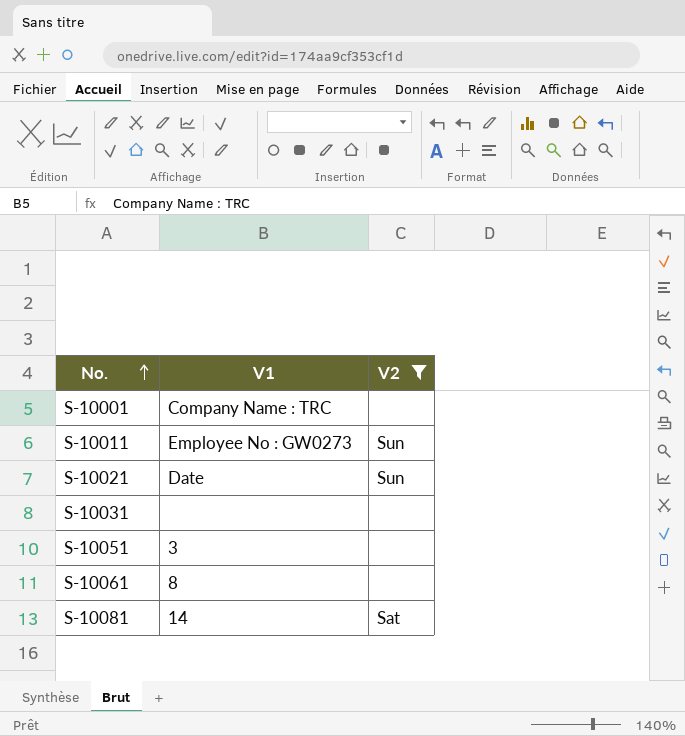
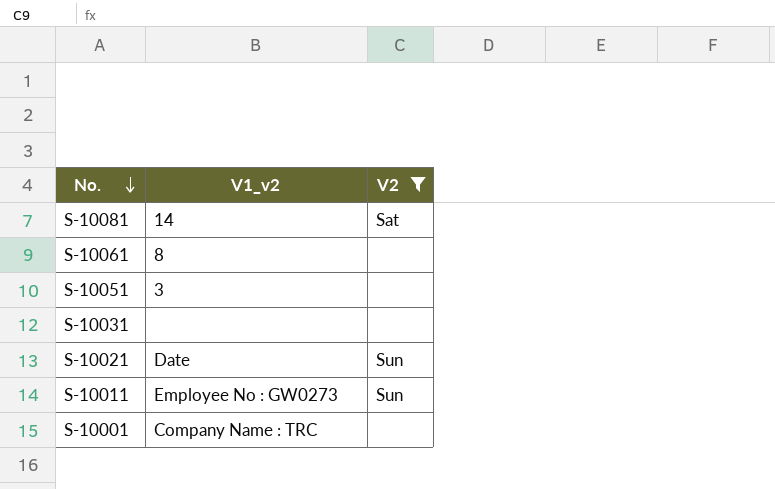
row order: No. ascending -> No. descending
column name: V1 -> V1_v2

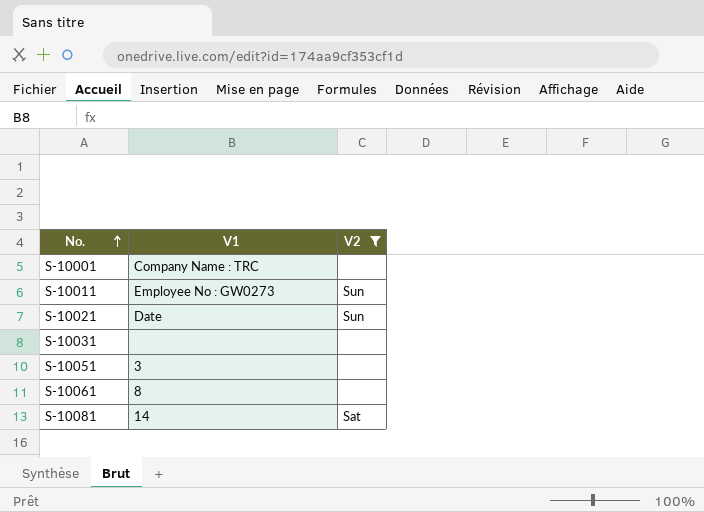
row order: No. descending -> No. ascending
column name: V1_v2 -> V1

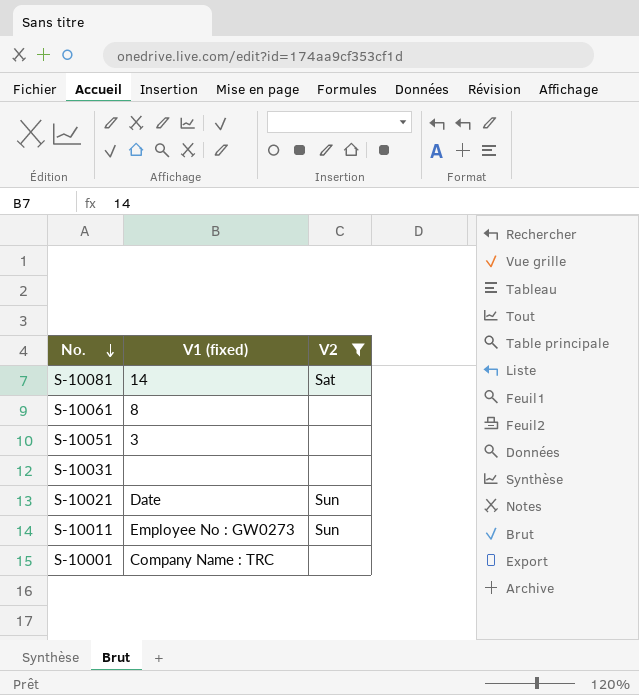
row order: No. ascending -> No. descending
column name: V1 -> V1 (fixed)

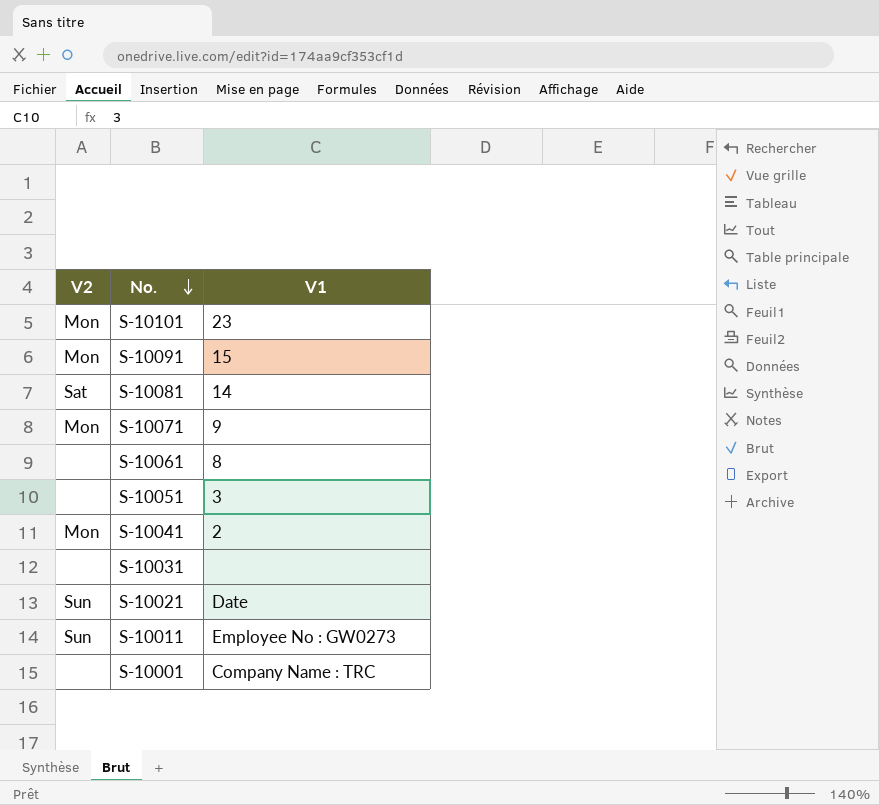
filter: V2 != Mon -> none
column V2 | position: 3 -> 1
column name: V1 (fixed) -> V1

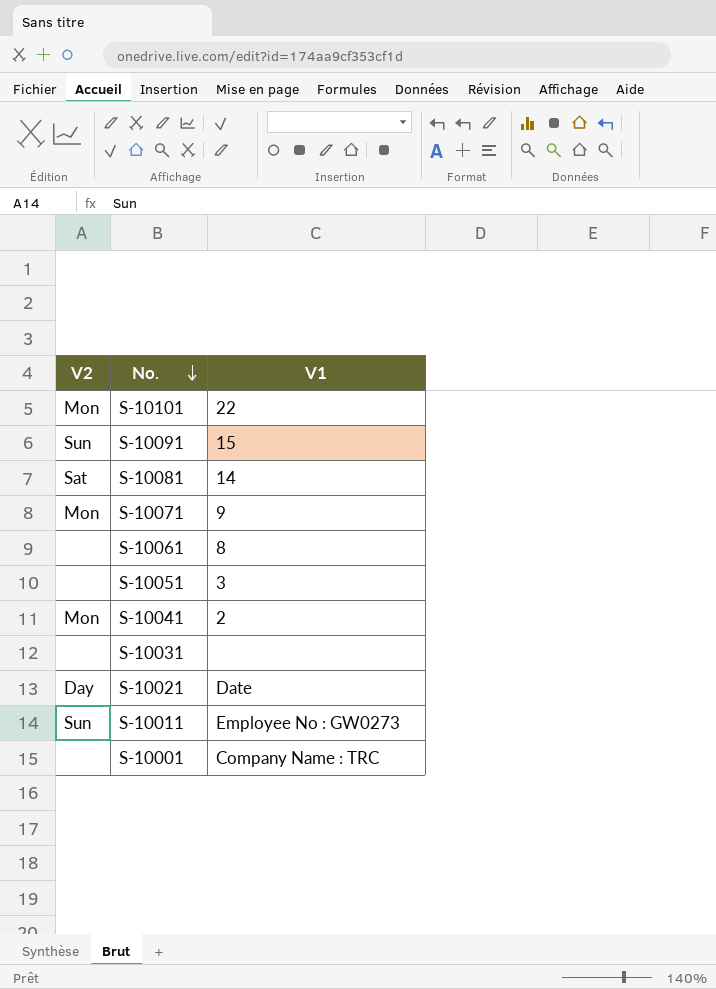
S-10101 | V1: 23 -> 22
S-10091 | V2: Mon -> Sun
S-10021 | V2: Sun -> Day

